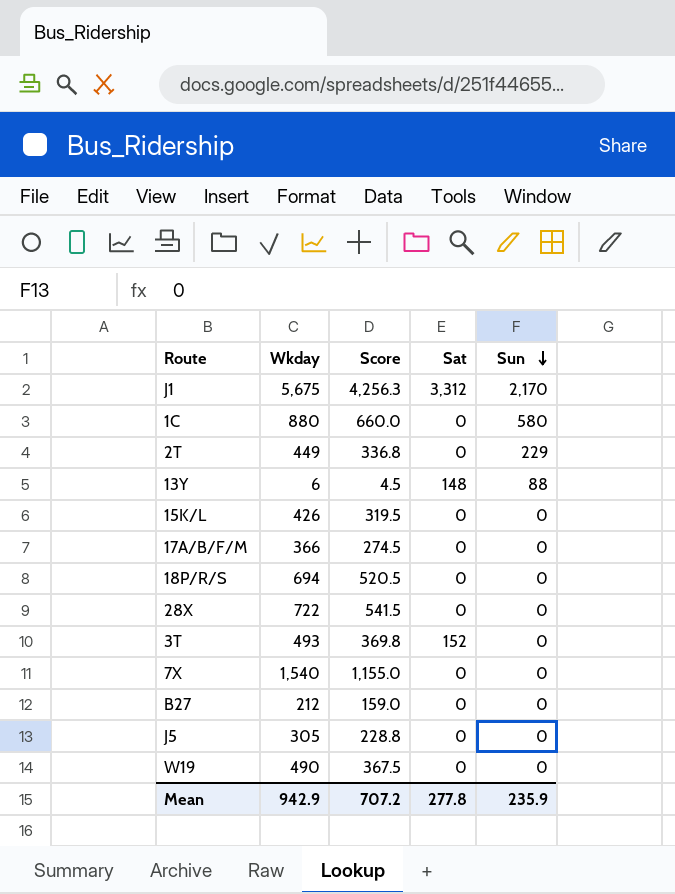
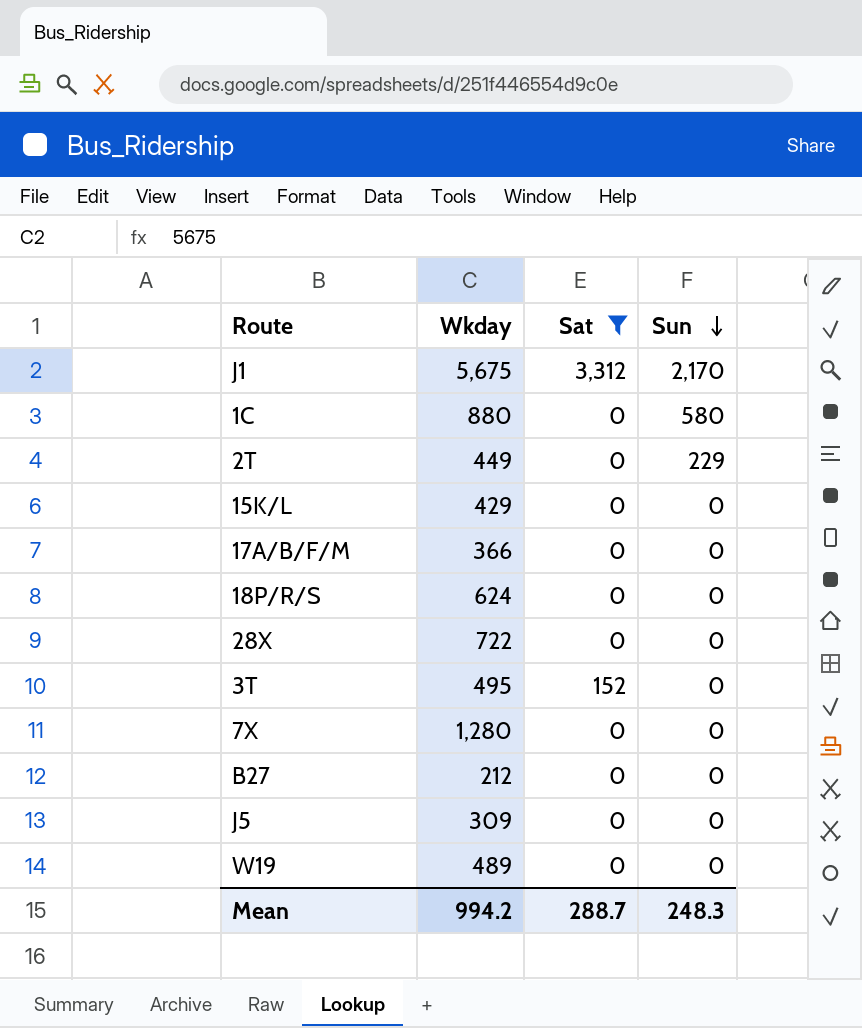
filter: none -> Sat != 148
column Score | formula: [Wkday] * 0.75 -> none
15K/L | Wkday: 426 -> 429
18P/R/S | Wkday: 694 -> 624
3T | Wkday: 493 -> 495
7X | Wkday: 1,540 -> 1,280
J5 | Wkday: 305 -> 309
W19 | Wkday: 490 -> 489
Mean | Wkday: 942.9 -> 994.2
Mean | Sat: 277.8 -> 288.7
Mean | Sun: 235.9 -> 248.3

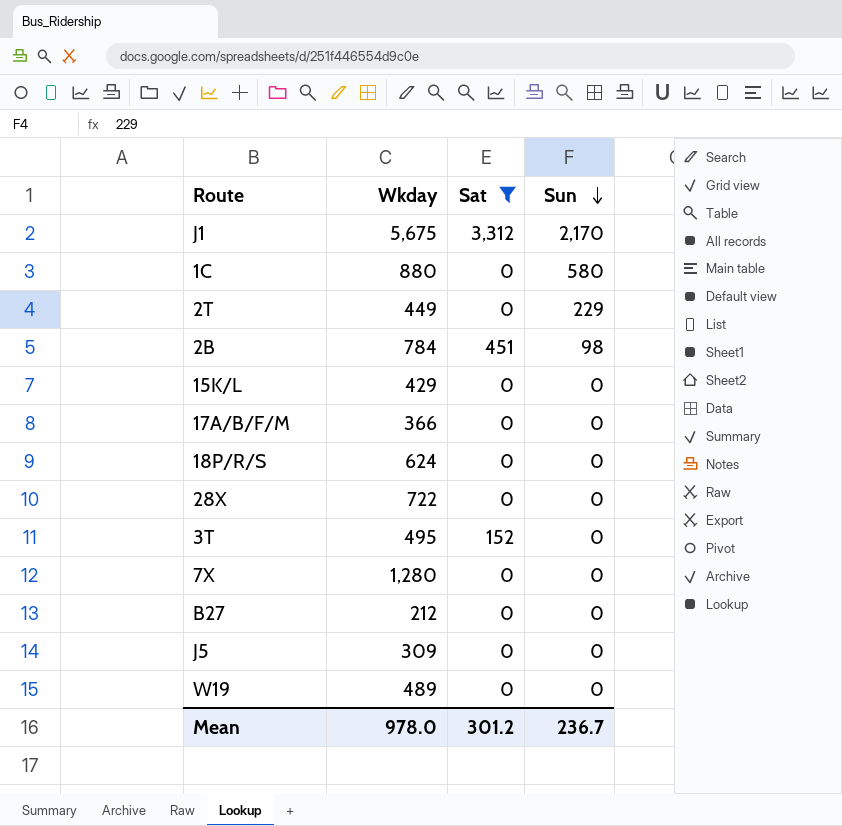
row 2B: none -> 784 | 451 | 98
Mean | Wkday: 994.2 -> 978.0
Mean | Sat: 288.7 -> 301.2
Mean | Sun: 248.3 -> 236.7

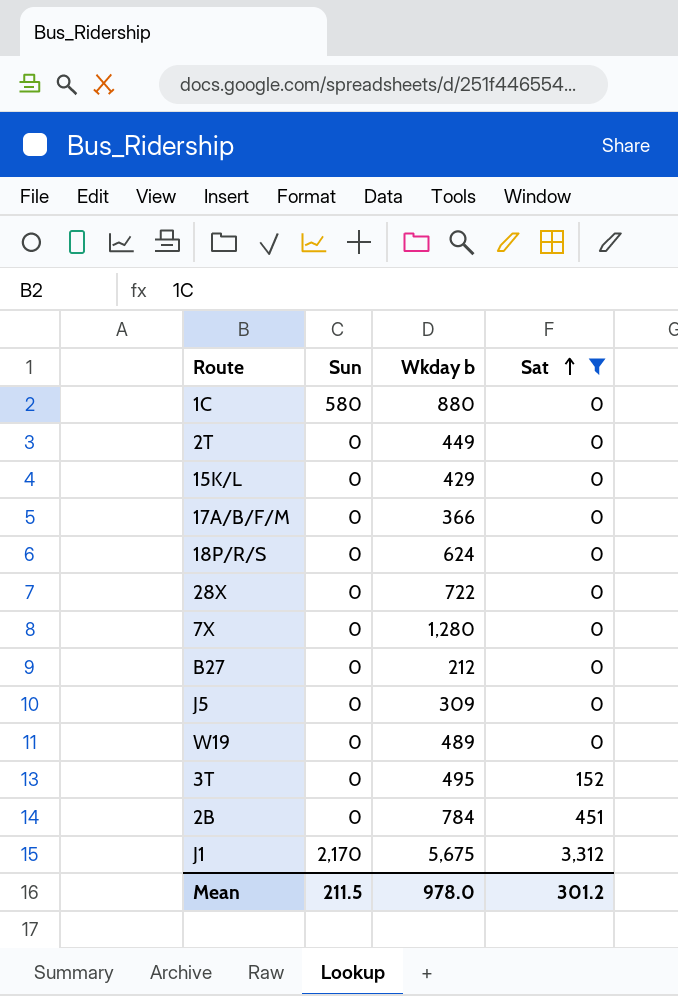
row order: Sun descending -> Sat ascending
column Sun | position: 4 -> 2
column name: Wkday -> Wkday b
2T | Sun: 229 -> 0
2B | Sun: 98 -> 0
Mean | Sun: 236.7 -> 211.5

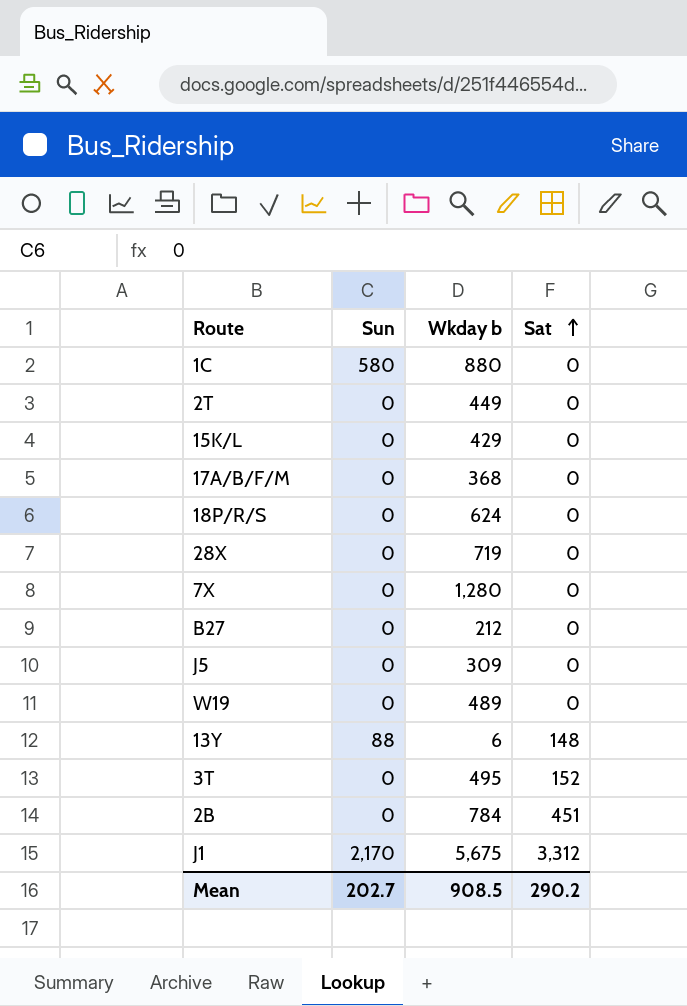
filter: Sat != 148 -> none
17A/B/F/M | Wkday b: 366 -> 368
28X | Wkday b: 722 -> 719
Mean | Sun: 211.5 -> 202.7
Mean | Wkday b: 978.0 -> 908.5
Mean | Sat: 301.2 -> 290.2

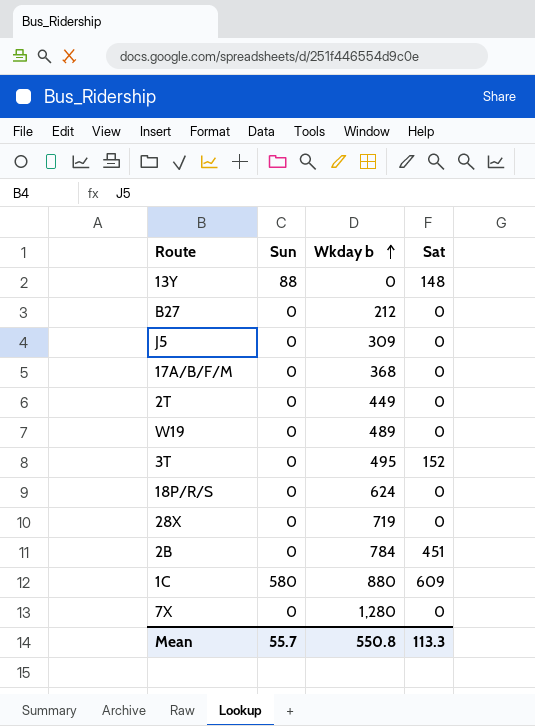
row order: Sat ascending -> Wkday b ascending
row 15K/L: 0 | 429 | 0 -> none
row J1: 2,170 | 5,675 | 3,312 -> none
13Y | Wkday b: 6 -> 0
1C | Sat: 0 -> 609
Mean | Sun: 202.7 -> 55.7
Mean | Wkday b: 908.5 -> 550.8
Mean | Sat: 290.2 -> 113.3

